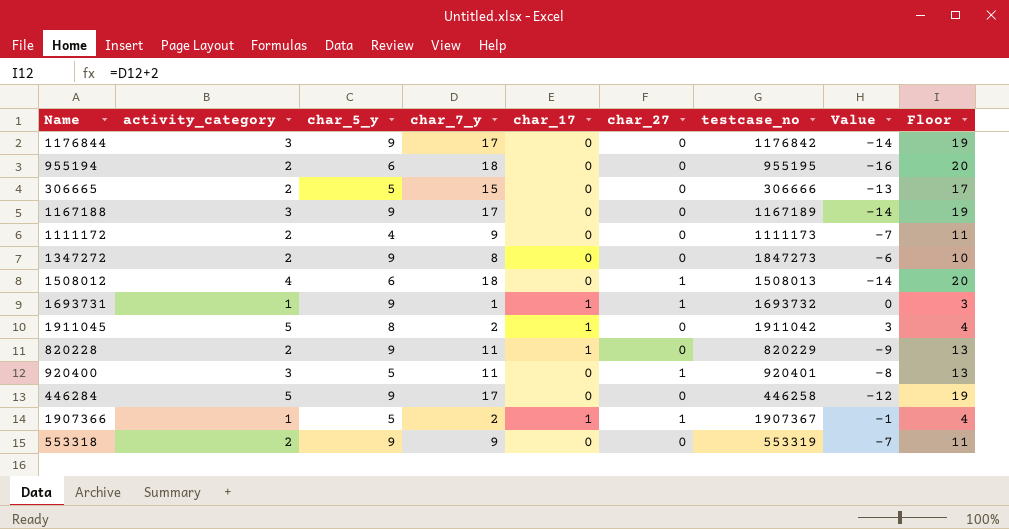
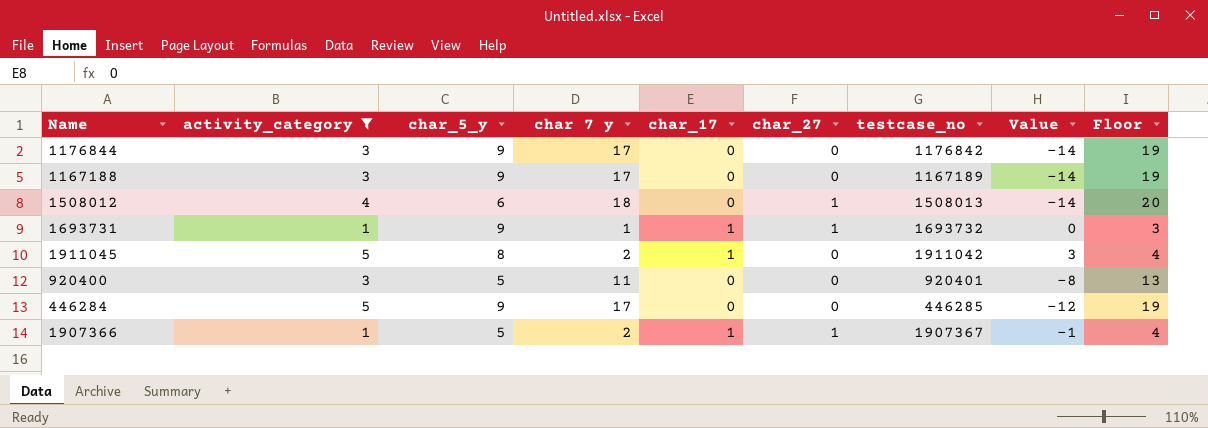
filter: none -> activity_category != 2
column name: char_7_y -> char 7 y
920400 | char_27: 1 -> 0
446284 | testcase_no: 446258 -> 446285

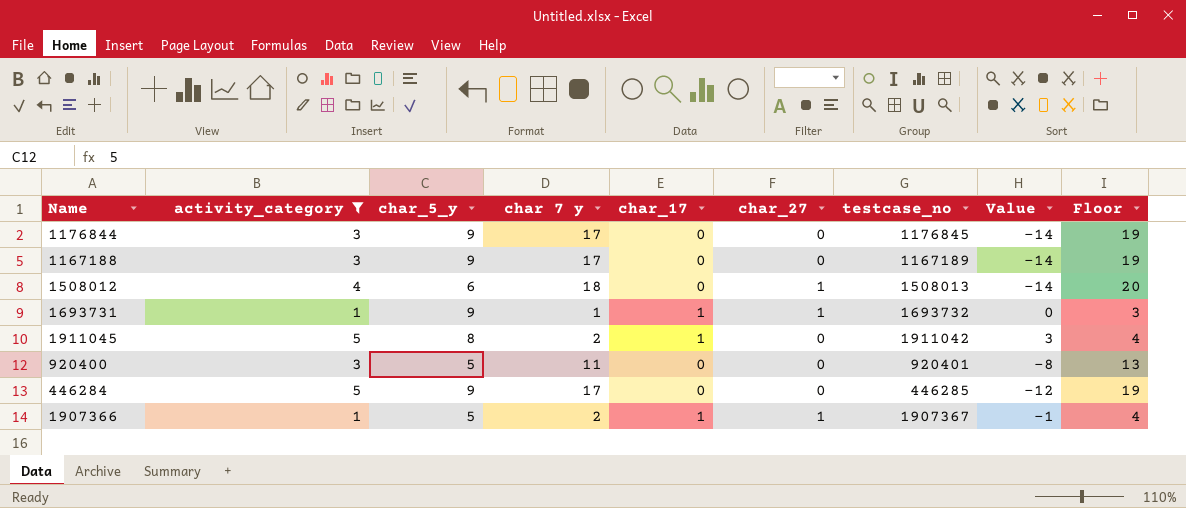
1176844 | testcase_no: 1176842 -> 1176845

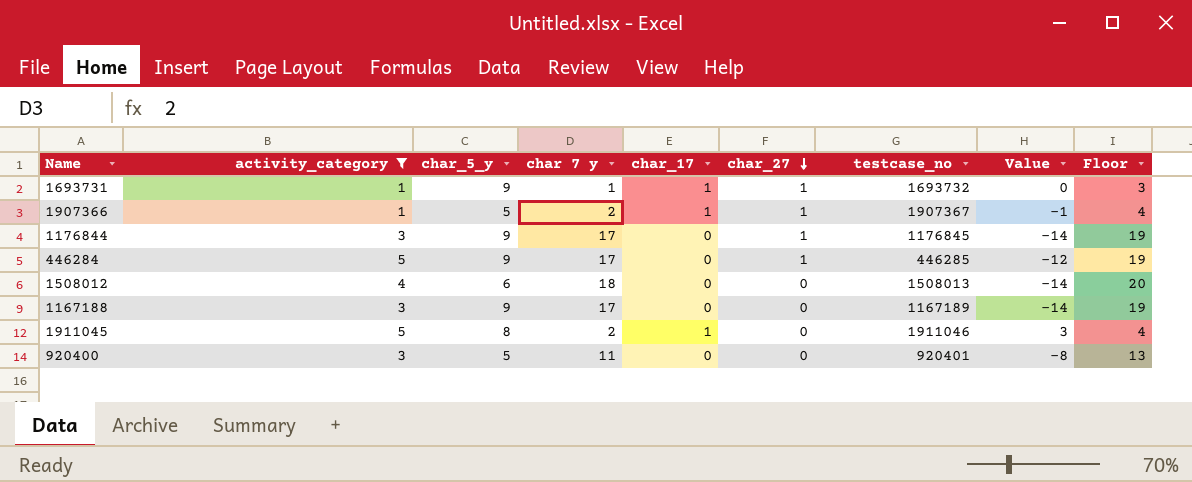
row order: none -> char_27 descending
1176844 | char_27: 0 -> 1
446284 | char_27: 0 -> 1
1508012 | char_27: 1 -> 0
1911045 | testcase_no: 1911042 -> 1911046

